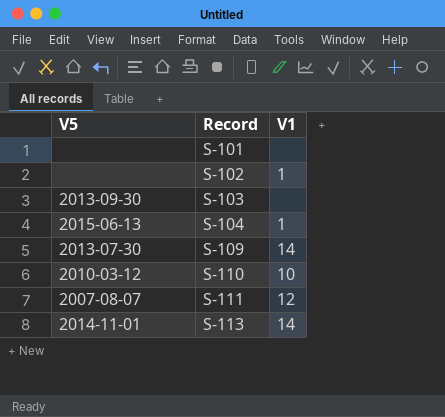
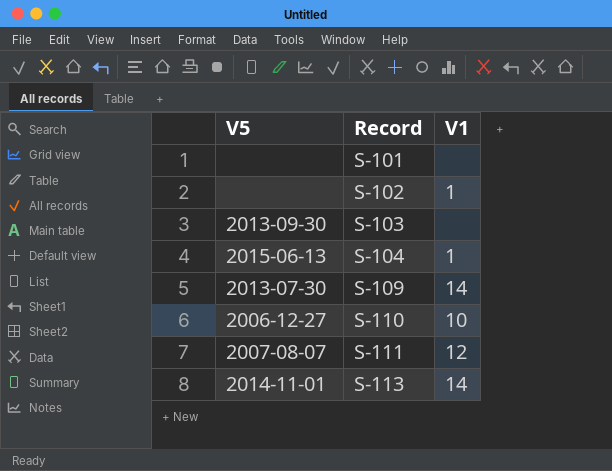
S-110 | V5: 2010-03-12 -> 2006-12-27

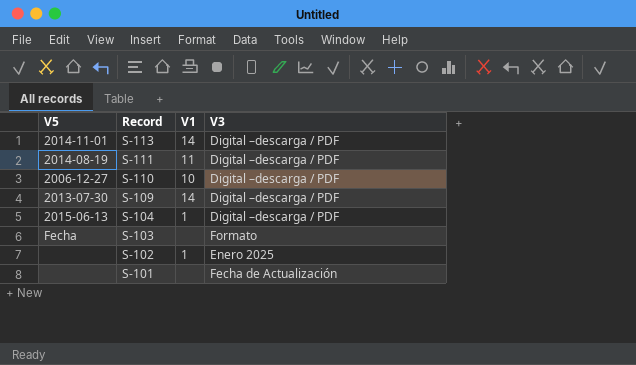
row order: Record ascending -> Record descending
column V3 | position: none -> 4
S-111 | V5: 2007-08-07 -> 2014-08-19
S-111 | V1: 12 -> 11
S-103 | V5: 2013-09-30 -> Fecha

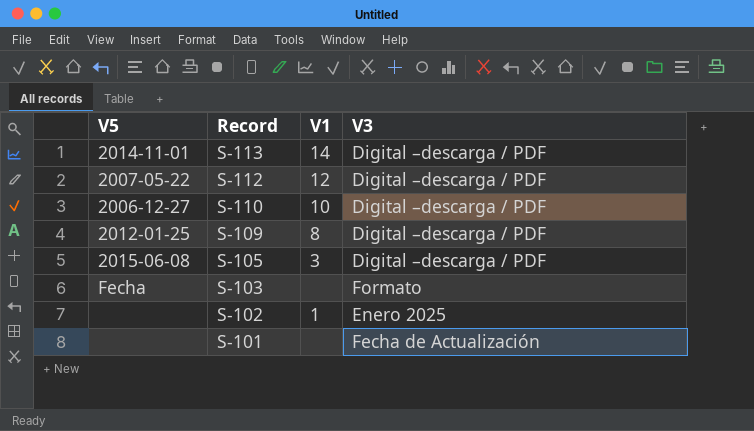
row S-111: 2014-08-19 | 11 | Digital –descarga / PDF -> none
row S-104: 2015-06-13 | 1 | Digital –descarga / PDF -> none
row S-112: none -> 2007-05-22 | 12 | Digital –descarga / PDF
S-109 | V5: 2013-07-30 -> 2012-01-25
S-109 | V1: 14 -> 8
row S-105: none -> 2015-06-08 | 3 | Digital –descarga / PDF

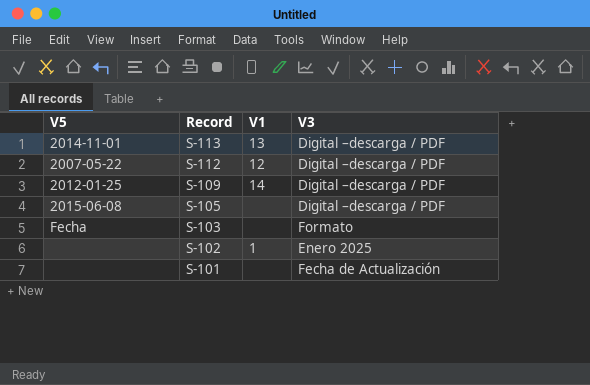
row S-110: 2006-12-27 | 10 | Digital –descarga / PDF -> none
S-113 | V1: 14 -> 13
S-109 | V1: 8 -> 14
S-105 | V1: 3 -> none

